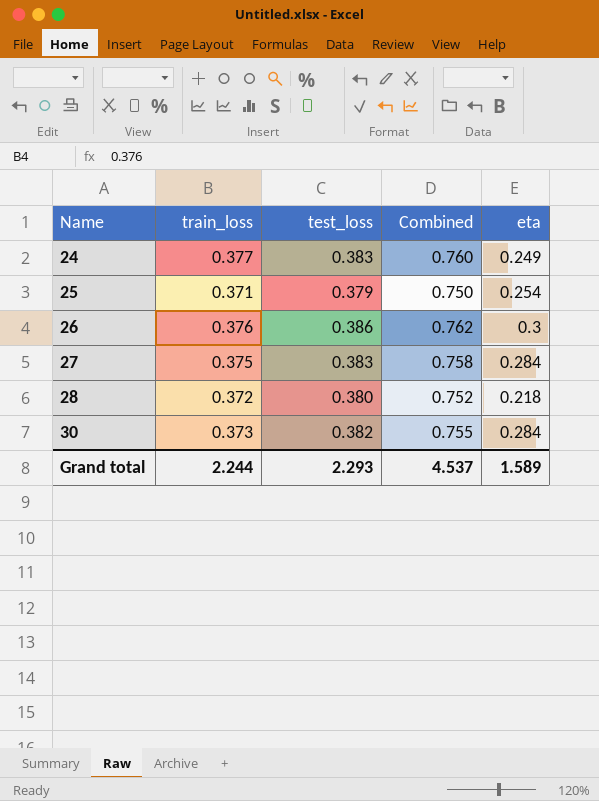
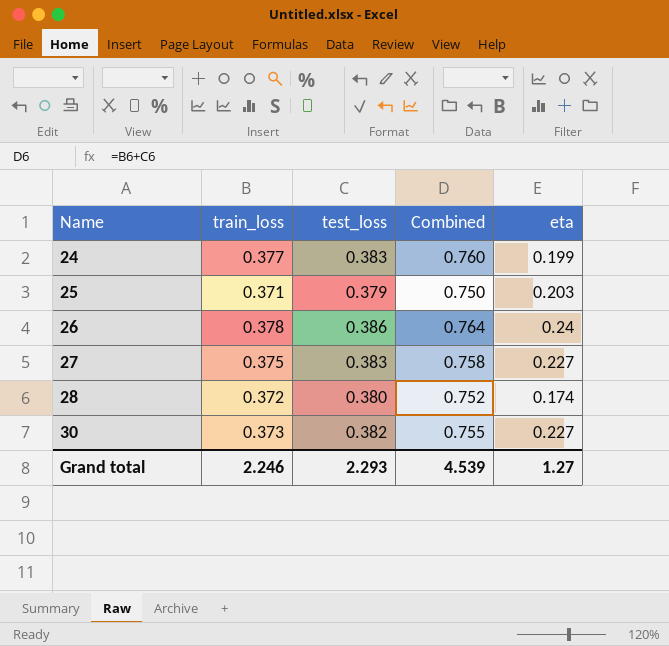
24 | eta: 0.249 -> 0.199
25 | eta: 0.254 -> 0.203
26 | train_loss: 0.376 -> 0.378
26 | Combined: 0.762 -> 0.764
26 | eta: 0.3 -> 0.24
27 | eta: 0.284 -> 0.227
28 | eta: 0.218 -> 0.174
30 | eta: 0.284 -> 0.227
Grand total | train_loss: 2.244 -> 2.246
Grand total | Combined: 4.537 -> 4.539
Grand total | eta: 1.589 -> 1.27

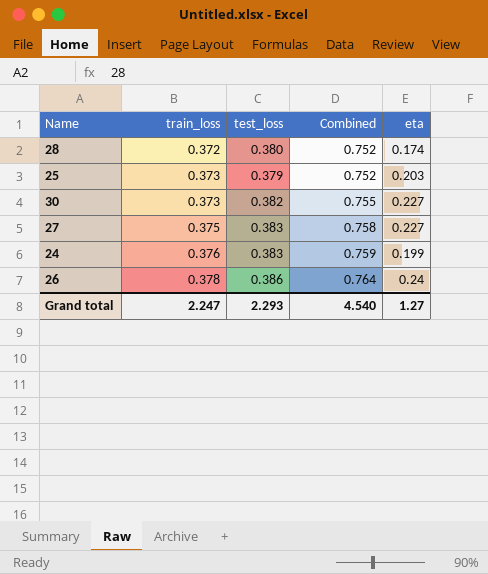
row order: Name ascending -> train_loss ascending
25 | train_loss: 0.371 -> 0.373
25 | Combined: 0.750 -> 0.752
24 | train_loss: 0.377 -> 0.376
24 | Combined: 0.760 -> 0.759
Grand total | train_loss: 2.246 -> 2.247
Grand total | Combined: 4.539 -> 4.540

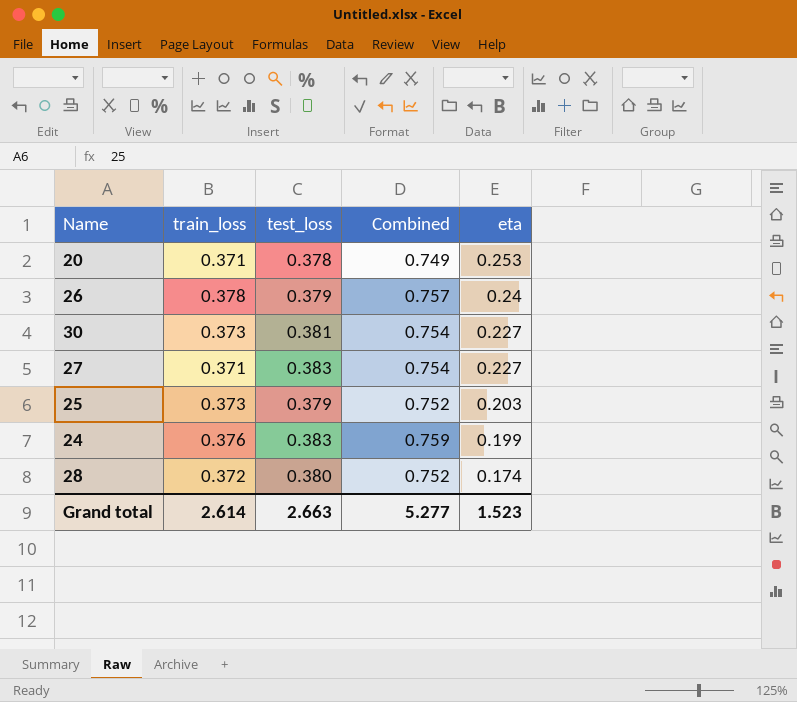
row order: train_loss ascending -> eta descending
row 20: none -> 0.371 | 0.378 | 0.749 | 0.253
26 | test_loss: 0.386 -> 0.379
26 | Combined: 0.764 -> 0.757
30 | test_loss: 0.382 -> 0.381
30 | Combined: 0.755 -> 0.754
27 | train_loss: 0.375 -> 0.371
27 | Combined: 0.758 -> 0.754
Grand total | train_loss: 2.247 -> 2.614
Grand total | test_loss: 2.293 -> 2.663
Grand total | Combined: 4.540 -> 5.277
Grand total | eta: 1.27 -> 1.523

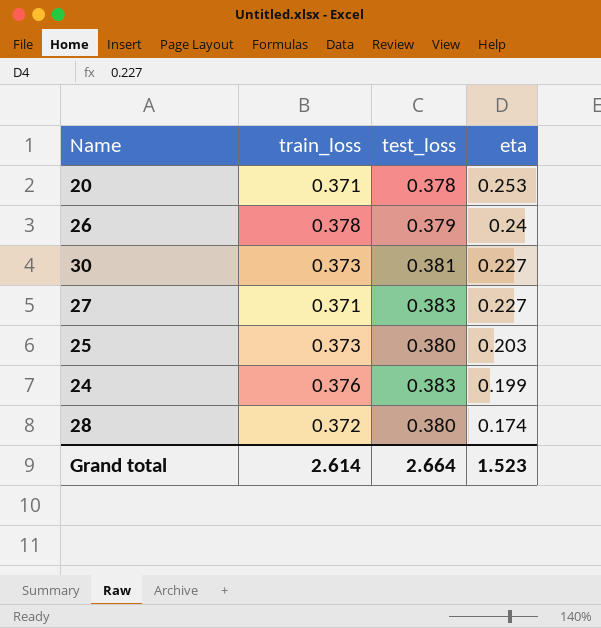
column Combined | formula: [train_loss] + [test_loss] -> none
25 | test_loss: 0.379 -> 0.380
Grand total | test_loss: 2.663 -> 2.664

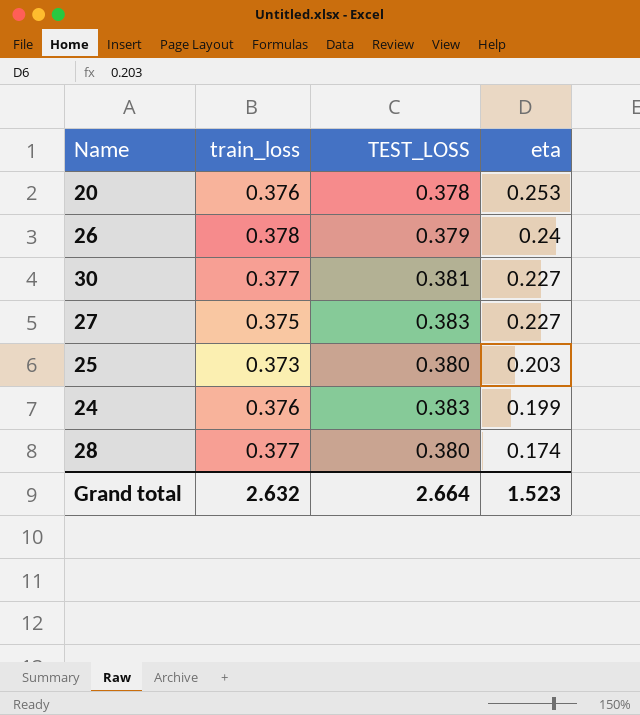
column name: test_loss -> TEST_LOSS
20 | train_loss: 0.371 -> 0.376
30 | train_loss: 0.373 -> 0.377
27 | train_loss: 0.371 -> 0.375
28 | train_loss: 0.372 -> 0.377
Grand total | train_loss: 2.614 -> 2.632

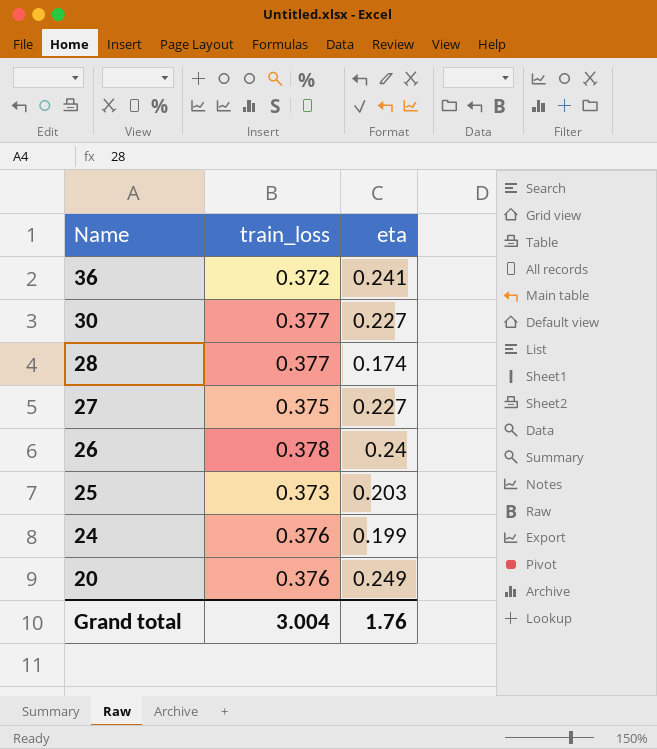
row order: eta descending -> Name descending
column TEST_LOSS | position: 3 -> none
row 36: none -> 0.372 | 0.241
20 | eta: 0.253 -> 0.249
Grand total | train_loss: 2.632 -> 3.004
Grand total | eta: 1.523 -> 1.76

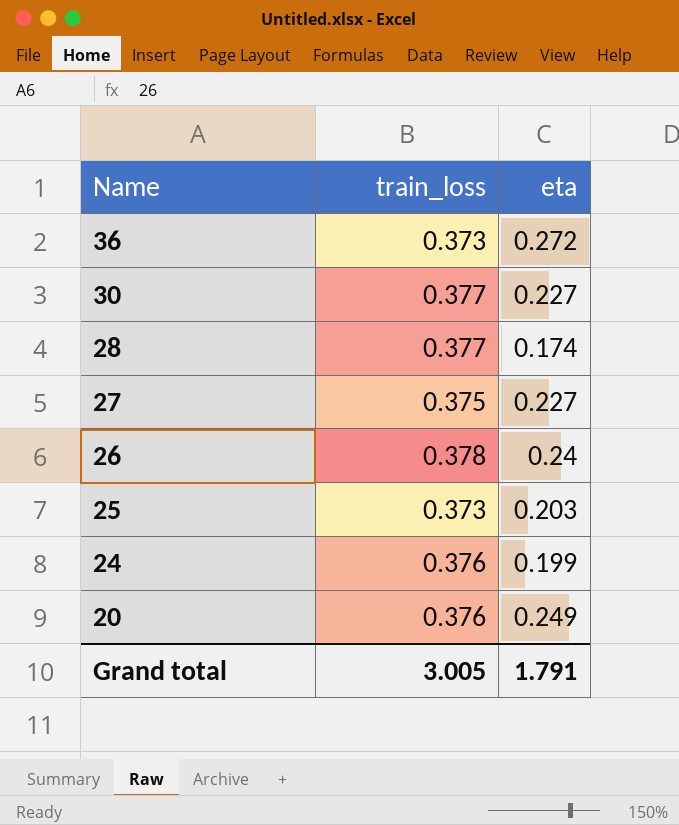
36 | train_loss: 0.372 -> 0.373
36 | eta: 0.241 -> 0.272
Grand total | train_loss: 3.004 -> 3.005
Grand total | eta: 1.76 -> 1.791

